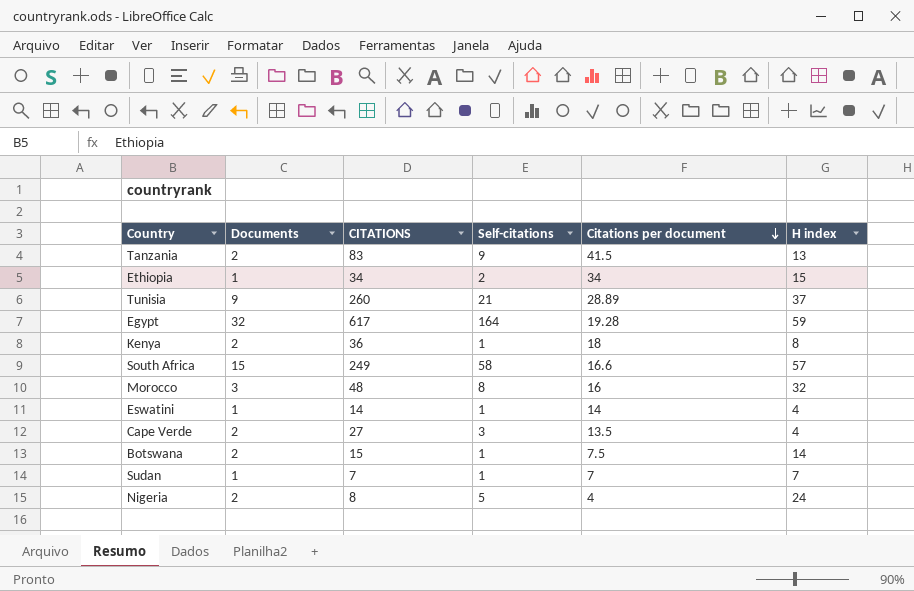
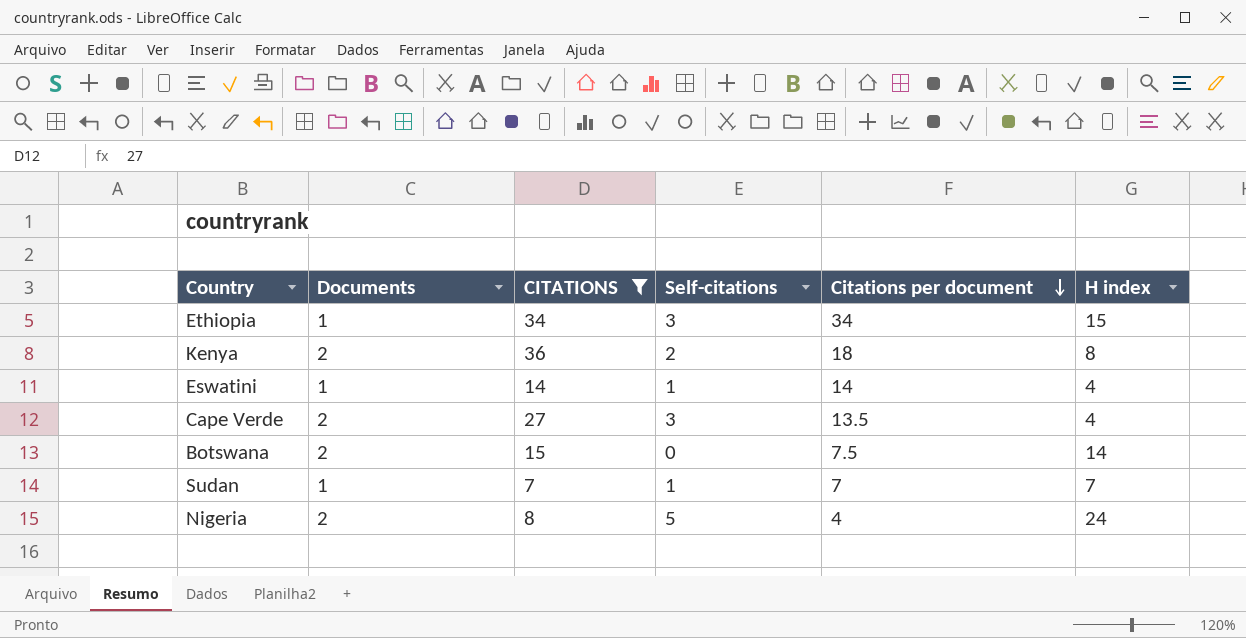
filter: none -> CITATIONS <= 36
Ethiopia | Self-citations: 2 -> 3
Kenya | Self-citations: 1 -> 2
Botswana | Self-citations: 1 -> 0

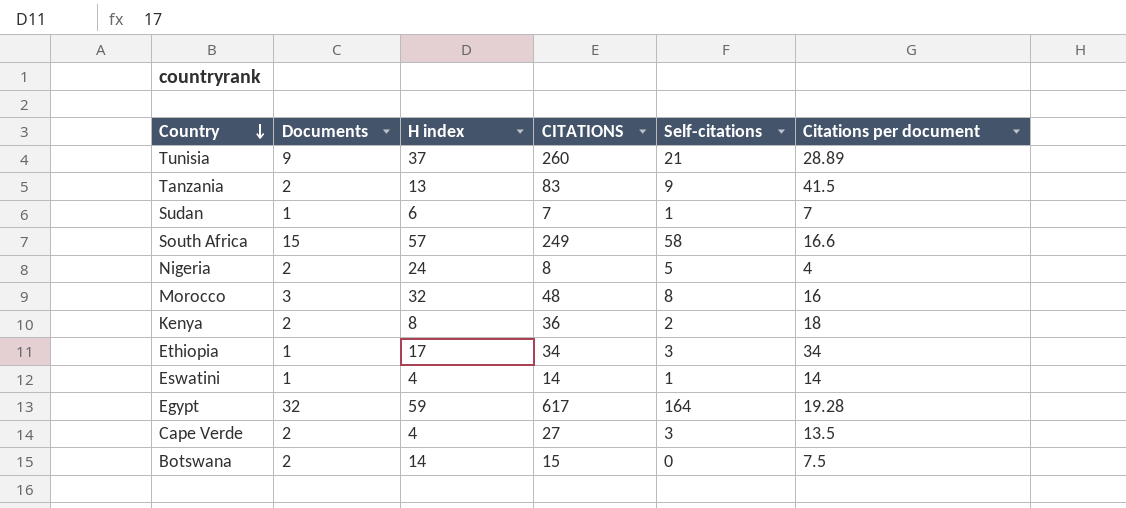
filter: CITATIONS <= 36 -> none
row order: Citations per document descending -> Country descending
column H index | position: 6 -> 3
Sudan | H index: 7 -> 6
Ethiopia | H index: 15 -> 17

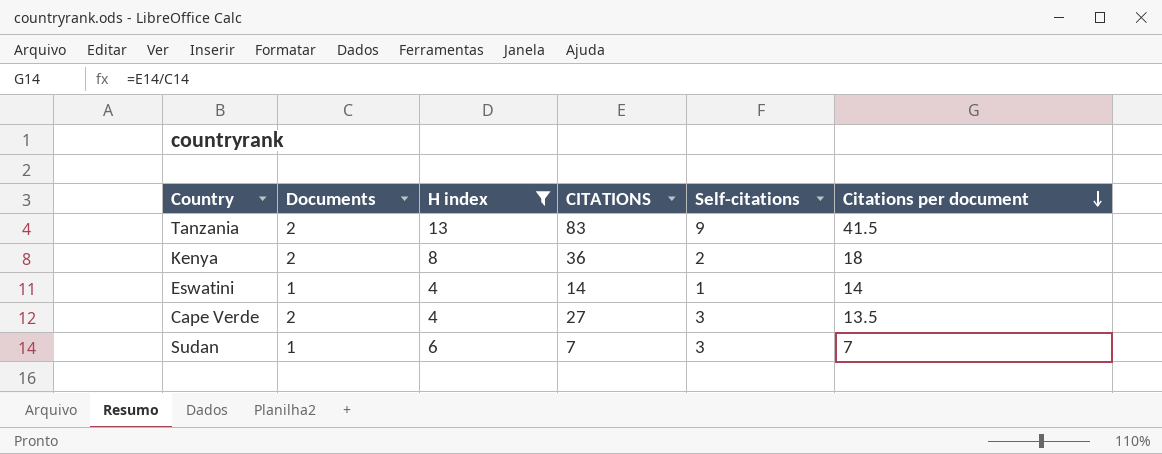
filter: none -> H index <= 13
row order: Country descending -> Citations per document descending
Sudan | Self-citations: 1 -> 3

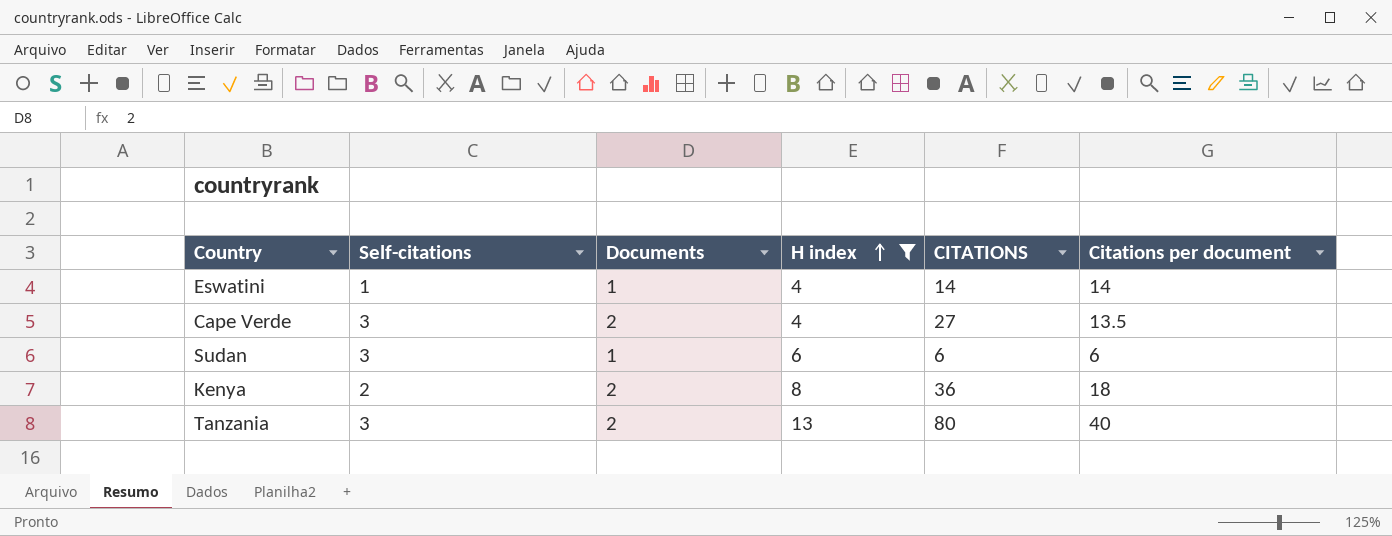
row order: Citations per document descending -> H index ascending
column Self-citations | position: 5 -> 2
Sudan | CITATIONS: 7 -> 6
Sudan | Citations per document: 7 -> 6
Tanzania | Self-citations: 9 -> 3
Tanzania | CITATIONS: 83 -> 80
Tanzania | Citations per document: 41.5 -> 40

